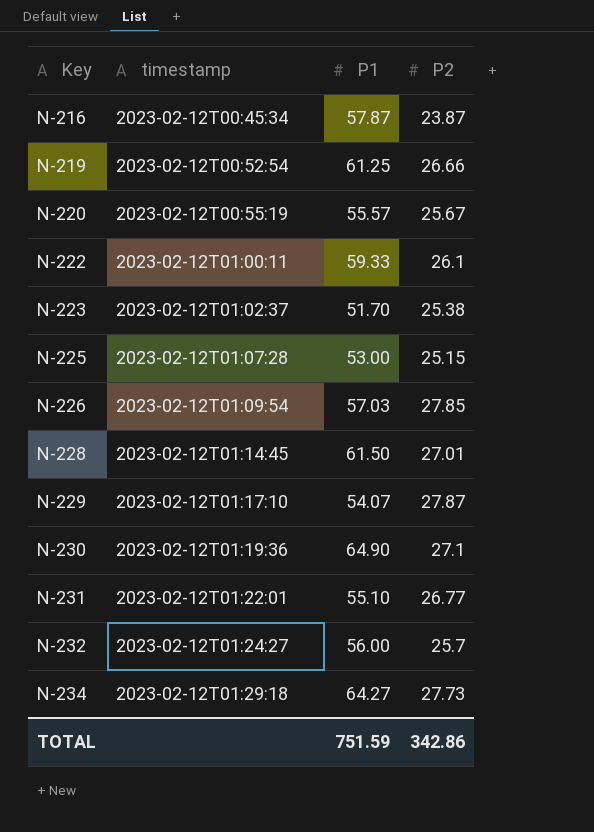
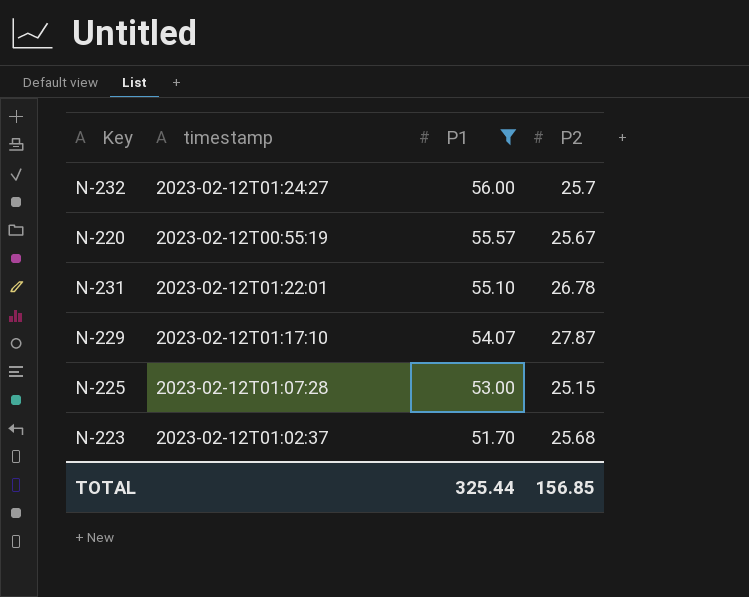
filter: none -> P1 <= 56.00
row order: Key ascending -> P1 descending
N-231 | P2: 26.77 -> 26.78
N-223 | P2: 25.38 -> 25.68
TOTAL | P1: 751.59 -> 325.44
TOTAL | P2: 342.86 -> 156.85

